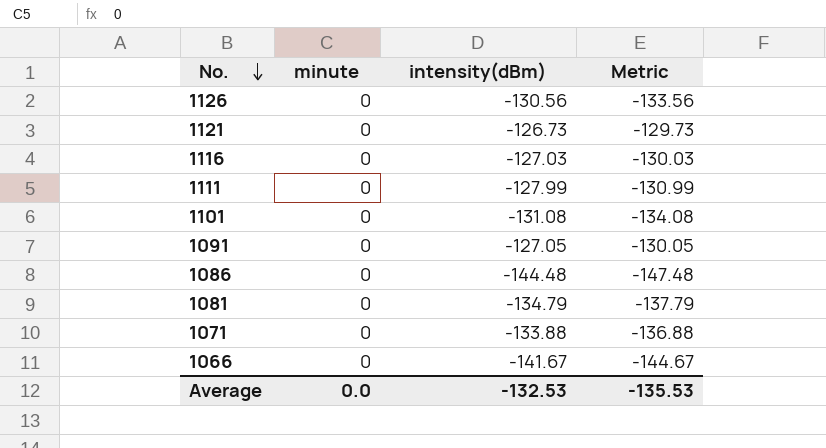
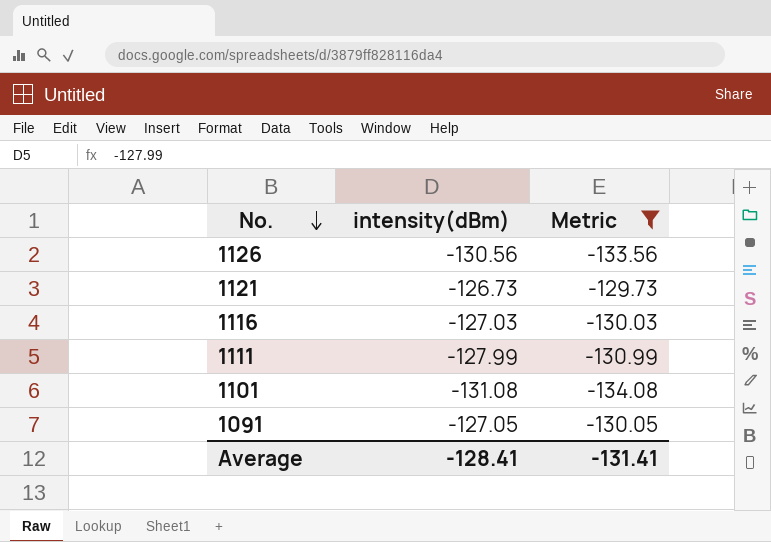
filter: none -> Metric >= -134.08
column minute | position: 2 -> none
Average | intensity(dBm): -132.53 -> -128.41
Average | Metric: -135.53 -> -131.41

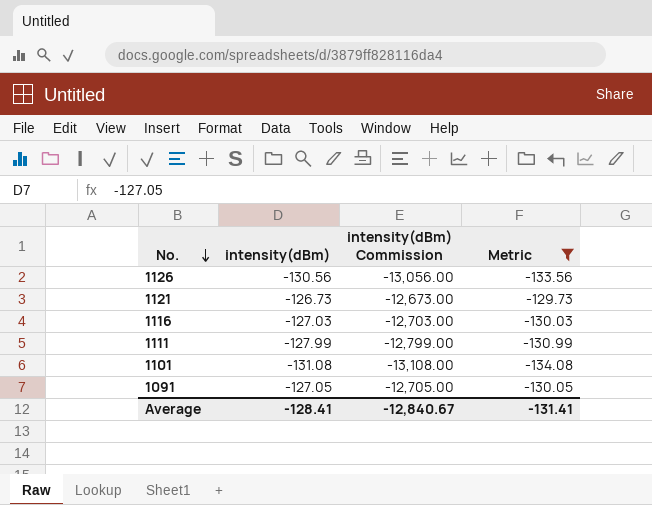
column intensity(dBm) Commission | formula: none -> [intensity(dBm)] * 100

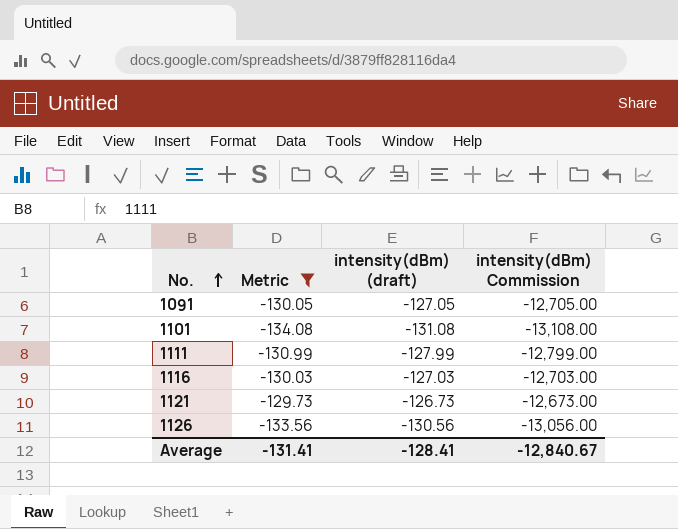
row order: No. descending -> No. ascending
column Metric | position: 4 -> 2
column name: intensity(dBm) -> intensity(dBm) (draft)

